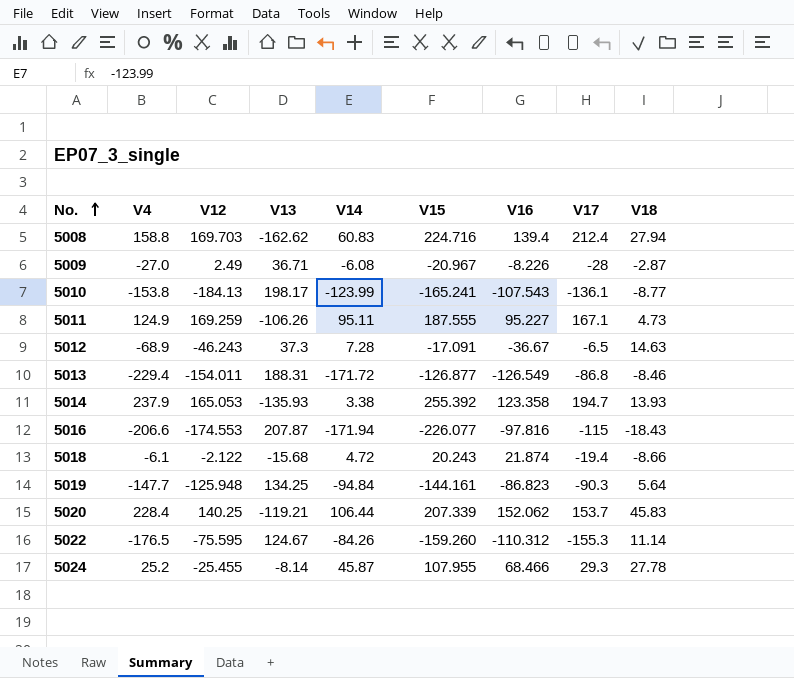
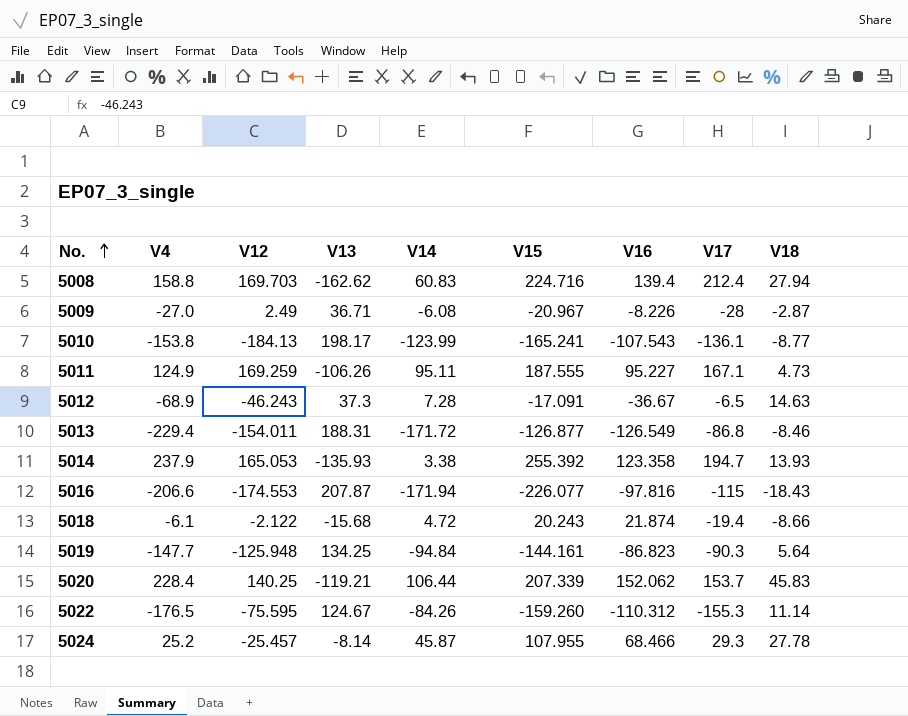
5024 | V12: -25.455 -> -25.457

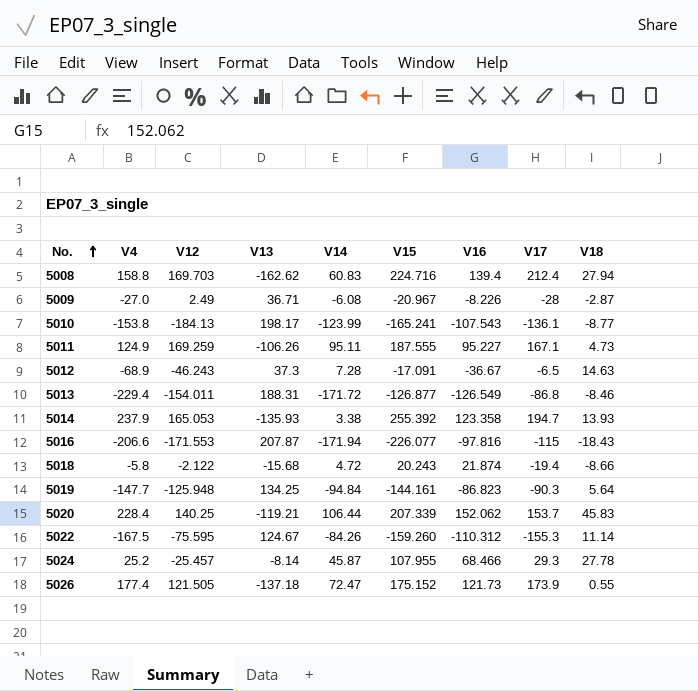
5016 | V12: -174.553 -> -171.553
5018 | V4: -6.1 -> -5.8
5022 | V4: -176.5 -> -167.5
row 5026: none -> 177.4 | 121.505 | -137.18 | 72.47 | 175.152 | 121.73 | 173.9 | 0.55

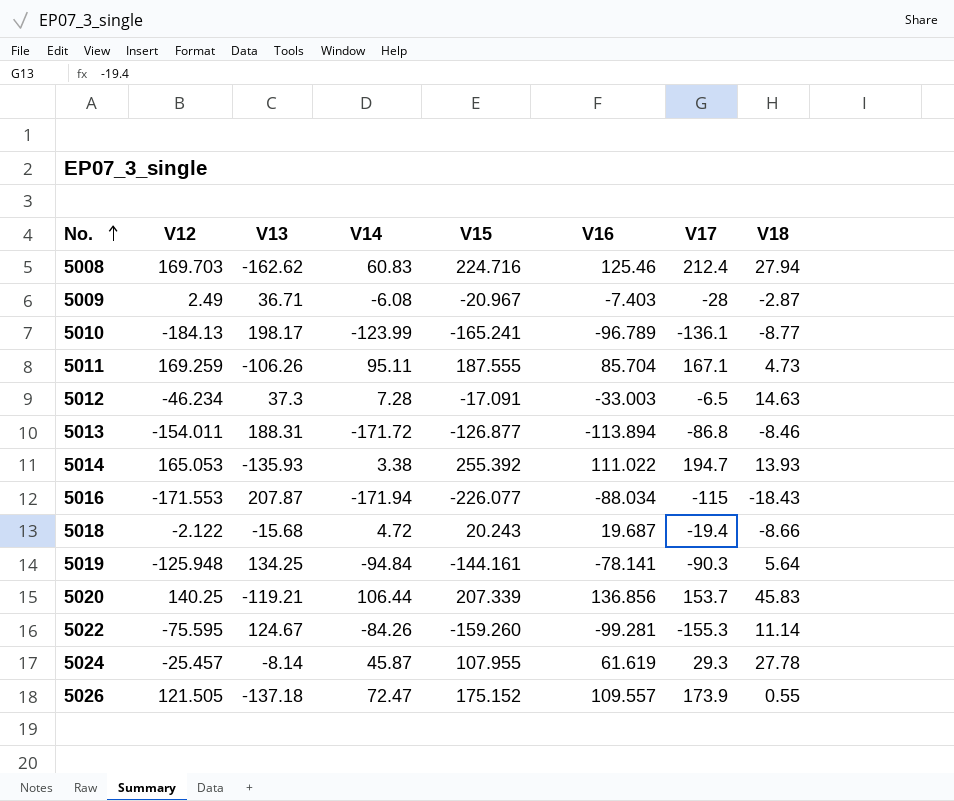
column V4 | position: 2 -> none
5008 | V16: 139.4 -> 125.46
5009 | V16: -8.226 -> -7.403
5010 | V16: -107.543 -> -96.789
5011 | V16: 95.227 -> 85.704
5012 | V12: -46.243 -> -46.234
5012 | V16: -36.67 -> -33.003
5013 | V16: -126.549 -> -113.894
5014 | V16: 123.358 -> 111.022
5016 | V16: -97.816 -> -88.034
5018 | V16: 21.874 -> 19.687
5019 | V16: -86.823 -> -78.141
5020 | V16: 152.062 -> 136.856
5022 | V16: -110.312 -> -99.281
5024 | V16: 68.466 -> 61.619
5026 | V16: 121.73 -> 109.557

